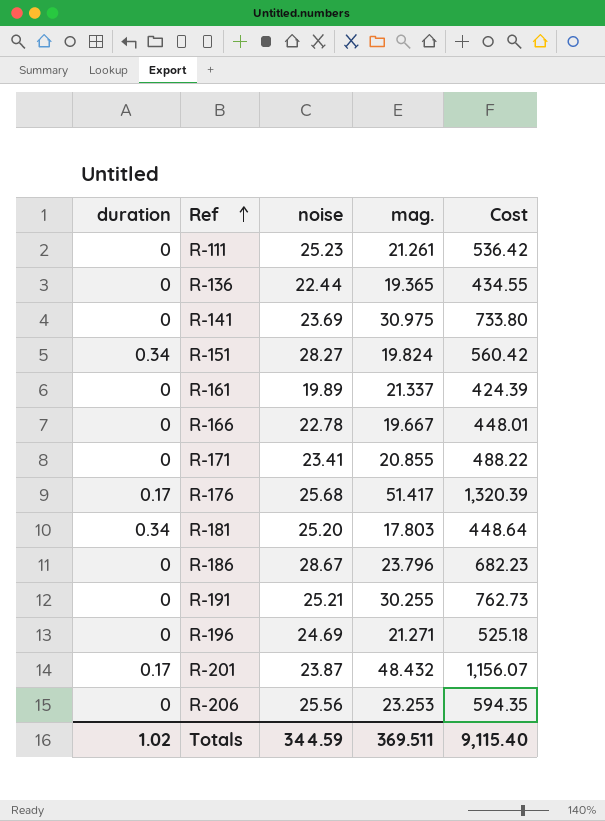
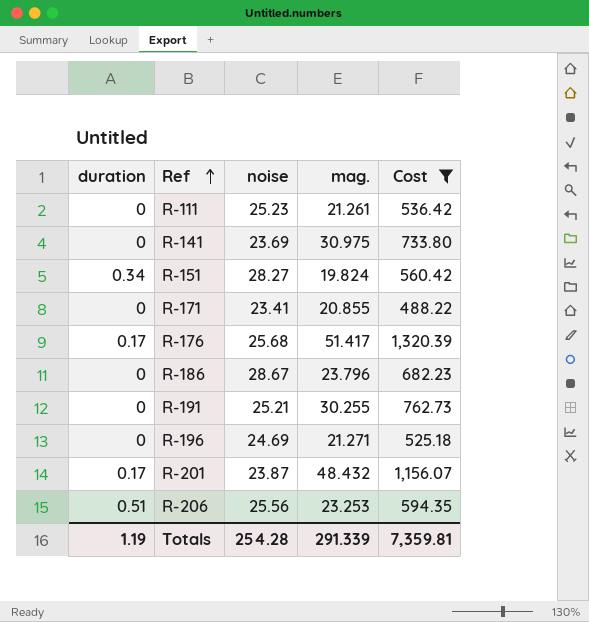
filter: none -> Cost >= 488.22
R-206 | duration: 0 -> 0.51
Totals | duration: 1.02 -> 1.19
Totals | noise: 344.59 -> 254.28
Totals | mag.: 369.511 -> 291.339
Totals | Cost: 9,115.40 -> 7,359.81

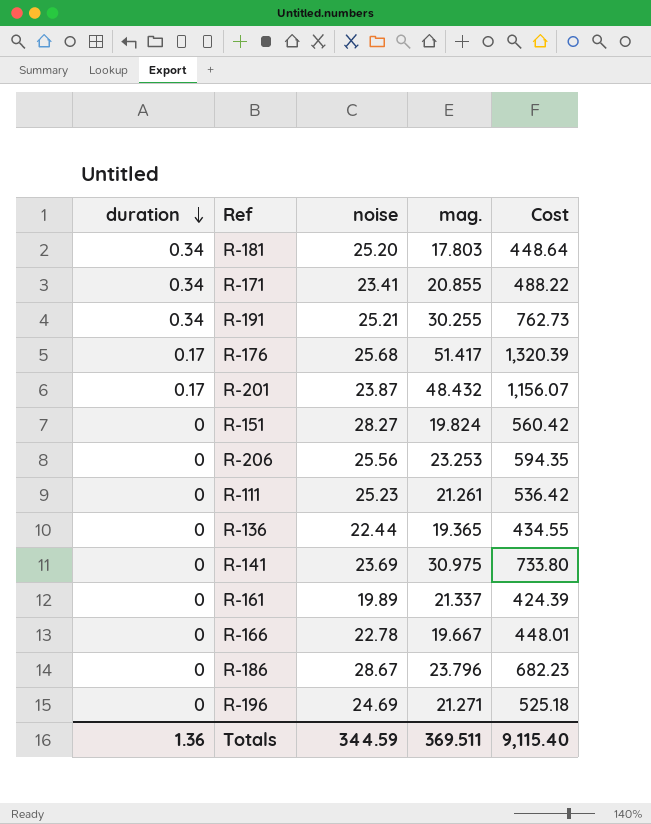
filter: Cost >= 488.22 -> none
row order: Ref ascending -> duration descending
R-171 | duration: 0 -> 0.34
R-191 | duration: 0 -> 0.34
R-151 | duration: 0.34 -> 0
R-206 | duration: 0.51 -> 0
Totals | duration: 1.19 -> 1.36
Totals | noise: 254.28 -> 344.59
Totals | mag.: 291.339 -> 369.511
Totals | Cost: 7,359.81 -> 9,115.40

